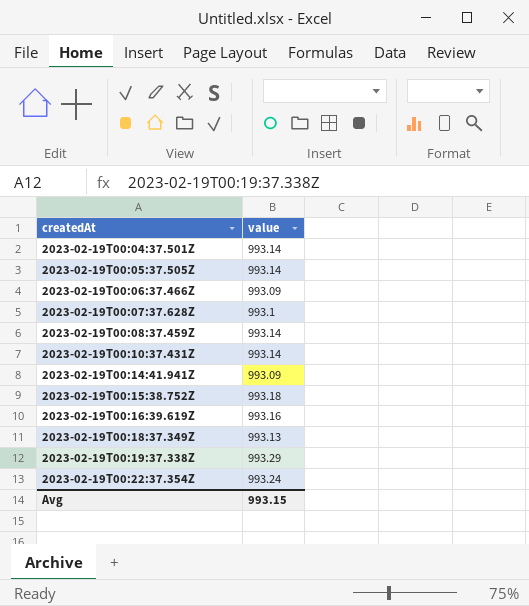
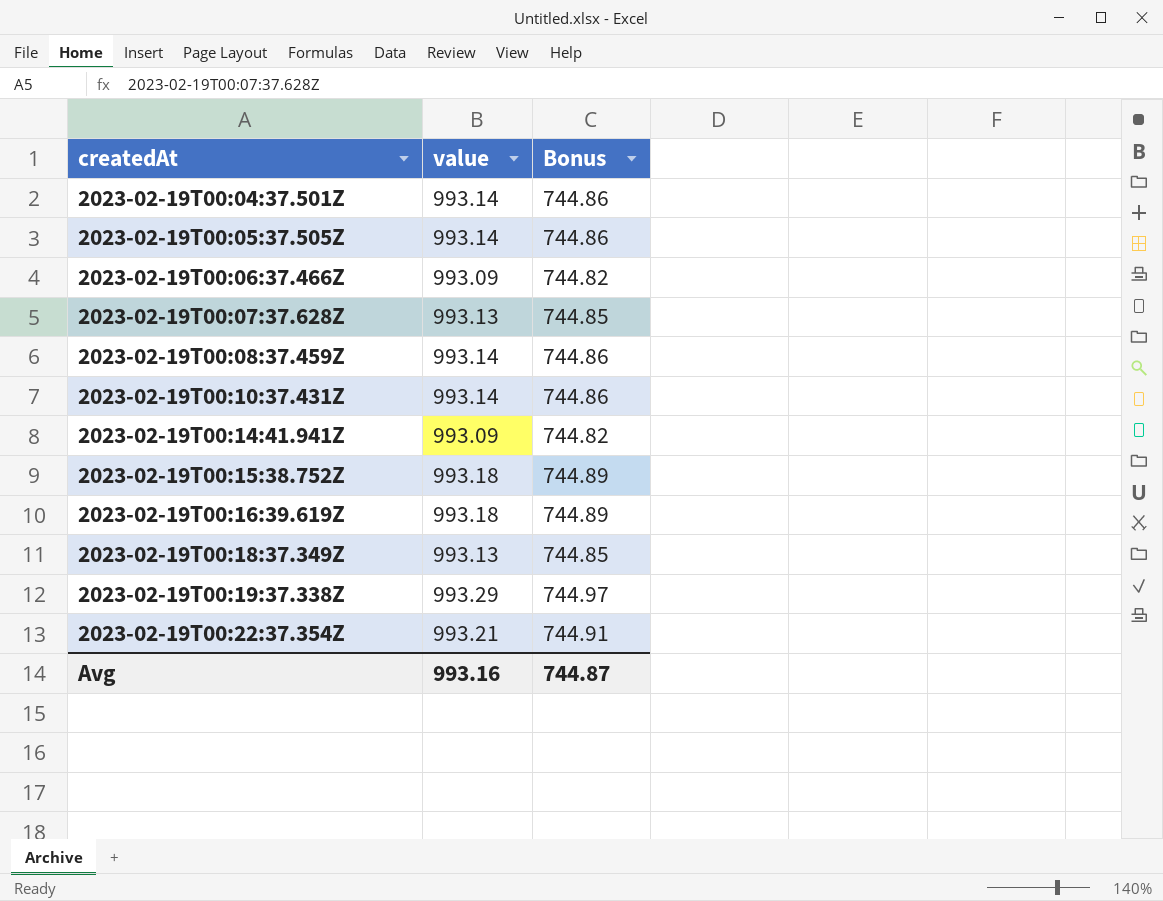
column Bonus | formula: none -> [value] * 0.75
2023-02-19T00:07:37.628Z | value: 993.1 -> 993.13
2023-02-19T00:16:39.619Z | value: 993.16 -> 993.18
2023-02-19T00:22:37.354Z | value: 993.24 -> 993.21
Avg | value: 993.15 -> 993.16

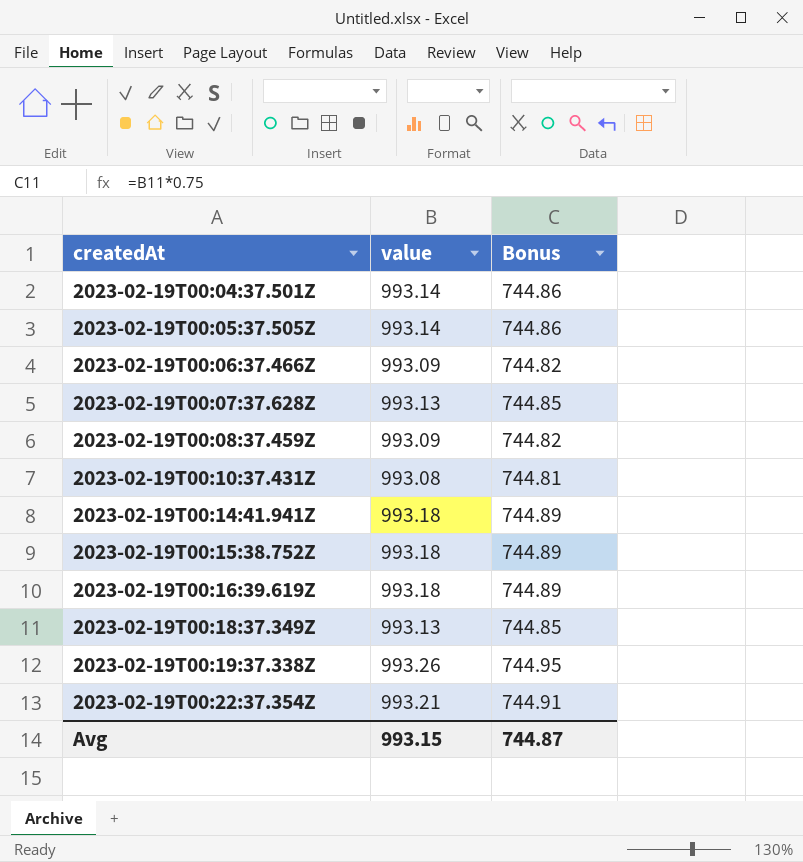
2023-02-19T00:08:37.459Z | value: 993.14 -> 993.09
2023-02-19T00:08:37.459Z | Bonus: 744.86 -> 744.82
2023-02-19T00:10:37.431Z | value: 993.14 -> 993.08
2023-02-19T00:10:37.431Z | Bonus: 744.86 -> 744.81
2023-02-19T00:14:41.941Z | value: 993.09 -> 993.18
2023-02-19T00:14:41.941Z | Bonus: 744.82 -> 744.89
2023-02-19T00:19:37.338Z | value: 993.29 -> 993.26
2023-02-19T00:19:37.338Z | Bonus: 744.97 -> 744.95
Avg | value: 993.16 -> 993.15

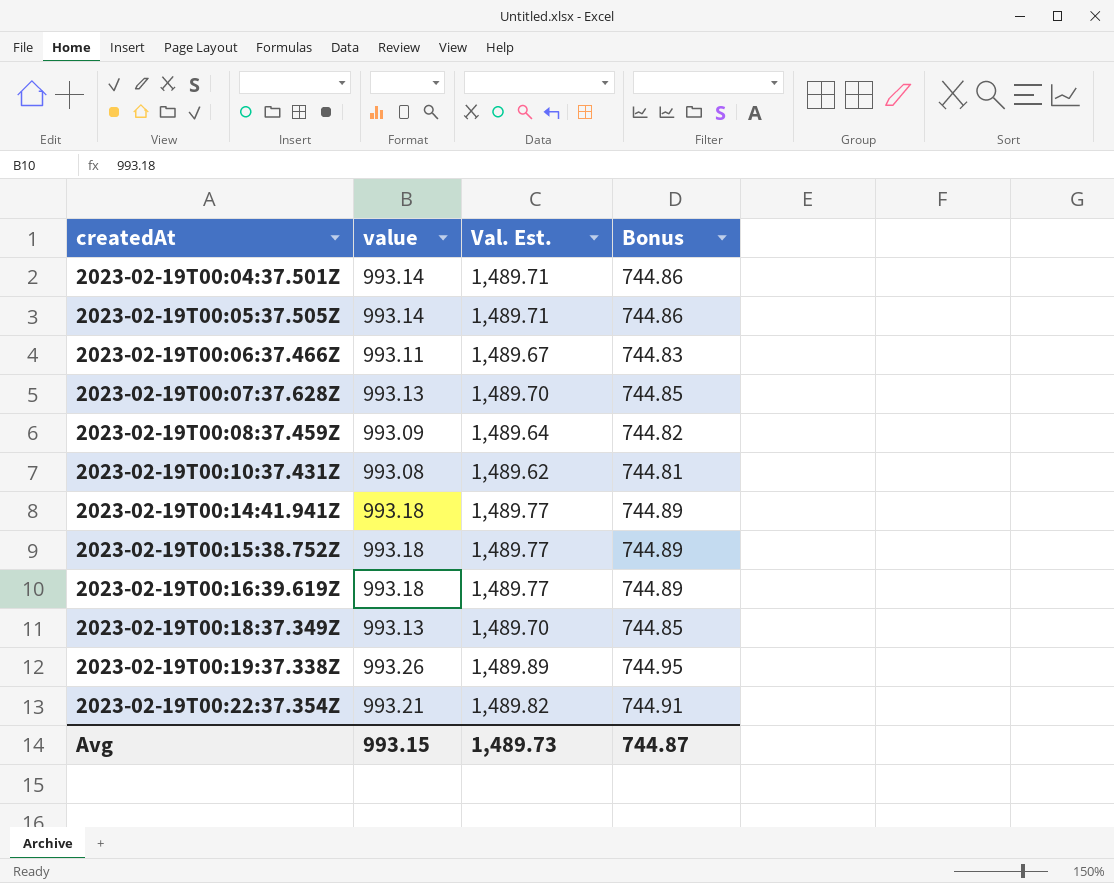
column Val. Est. | formula: none -> [value] * 1.5
2023-02-19T00:06:37.466Z | value: 993.09 -> 993.11
2023-02-19T00:06:37.466Z | Bonus: 744.82 -> 744.83

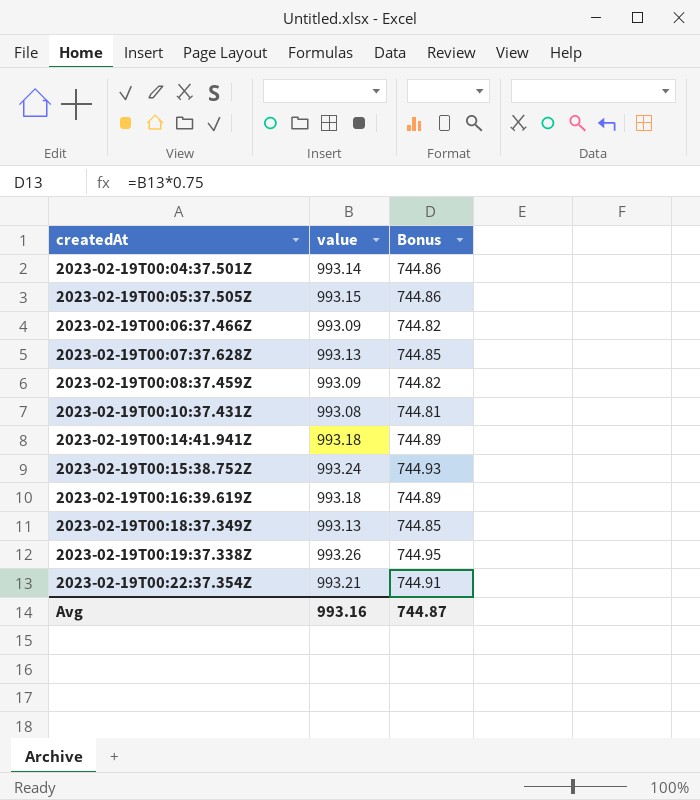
column Val. Est. | formula: [value] * 1.5 -> none
2023-02-19T00:05:37.505Z | value: 993.14 -> 993.15
2023-02-19T00:06:37.466Z | value: 993.11 -> 993.09
2023-02-19T00:06:37.466Z | Bonus: 744.83 -> 744.82
2023-02-19T00:15:38.752Z | value: 993.18 -> 993.24
2023-02-19T00:15:38.752Z | Bonus: 744.89 -> 744.93
Avg | value: 993.15 -> 993.16

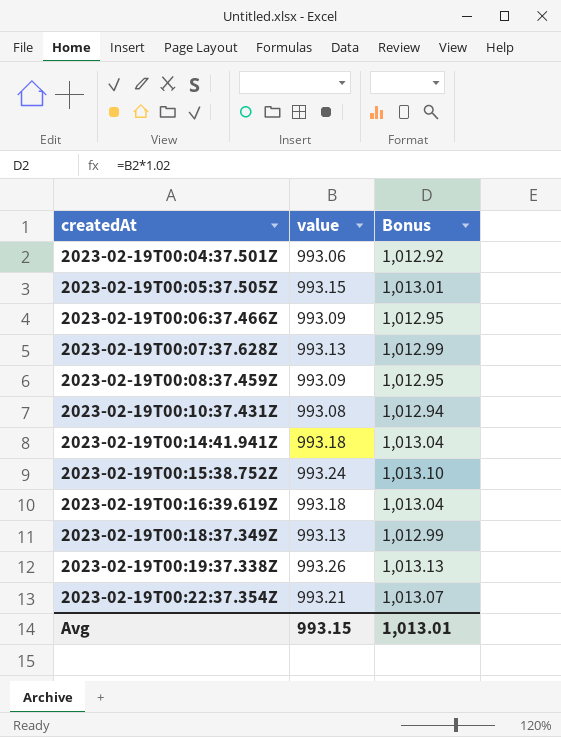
column Bonus | formula: [value] * 0.75 -> [value] * 1.02
2023-02-19T00:04:37.501Z | value: 993.14 -> 993.06
Avg | value: 993.16 -> 993.15
Avg | Bonus: 744.87 -> 1,013.01

